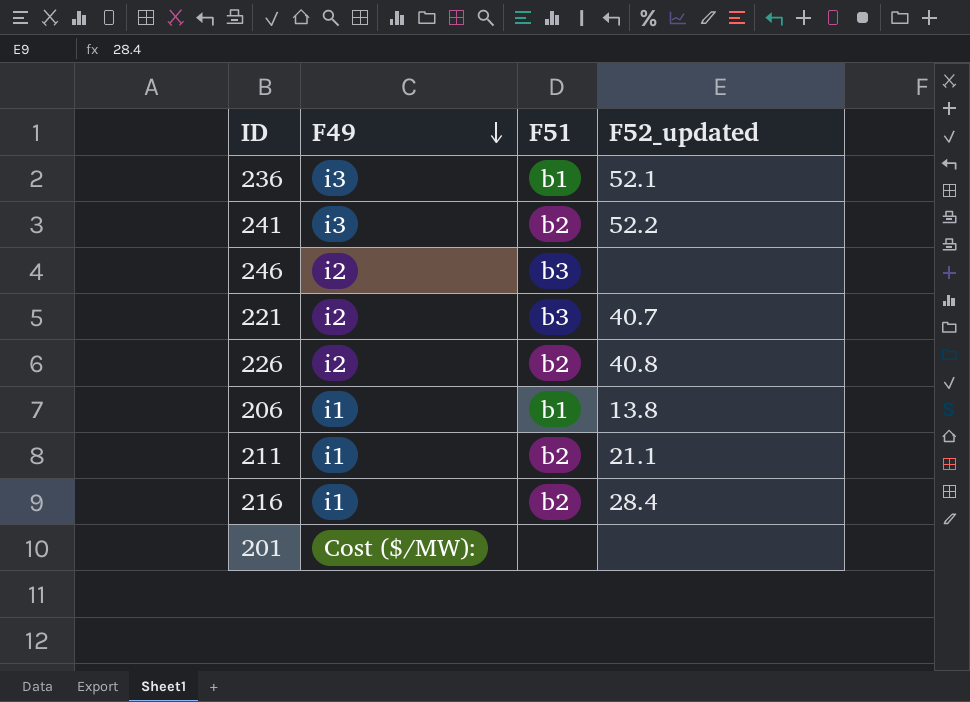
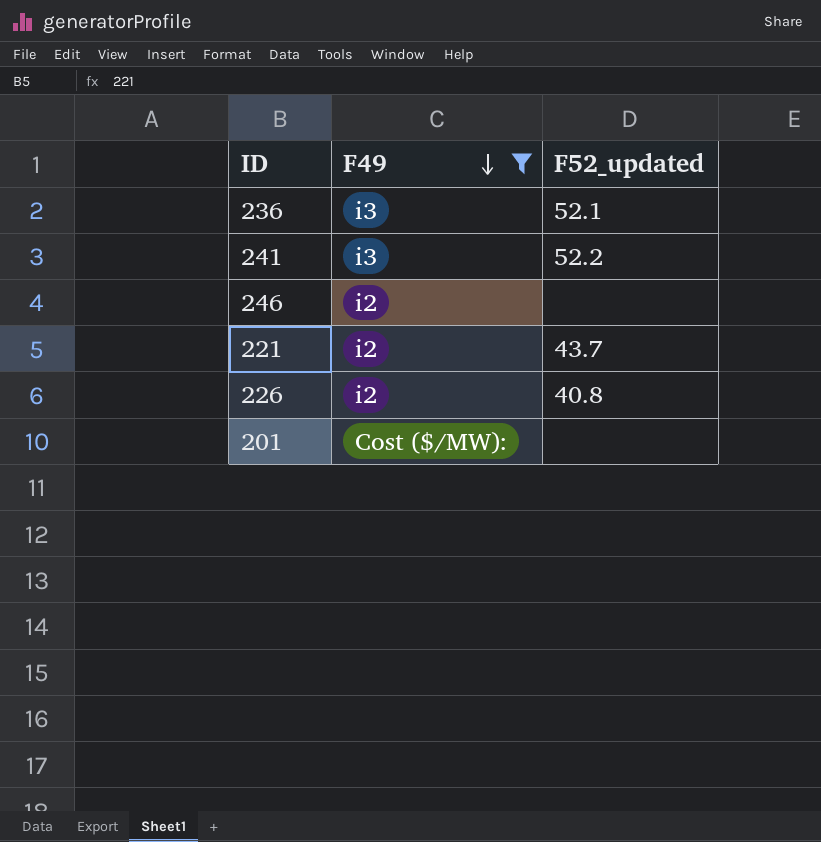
filter: none -> F49 != i1
column F51 | position: 3 -> none
221 | F52_updated: 40.7 -> 43.7

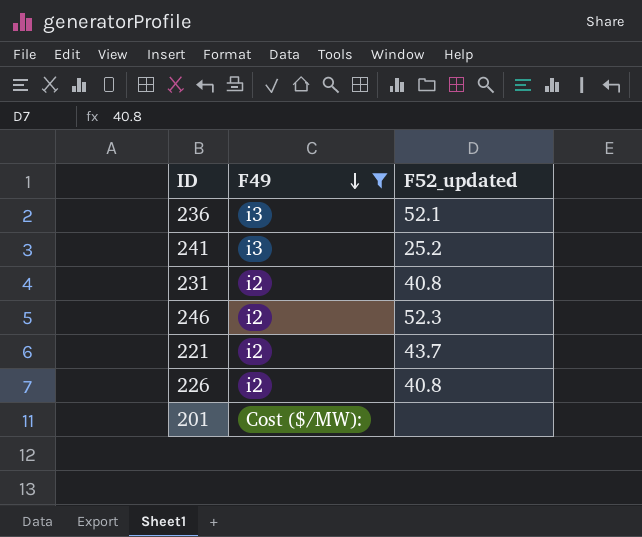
241 | F52_updated: 52.2 -> 25.2
row 231: none -> i2 | 40.8
246 | F52_updated: none -> 52.3

